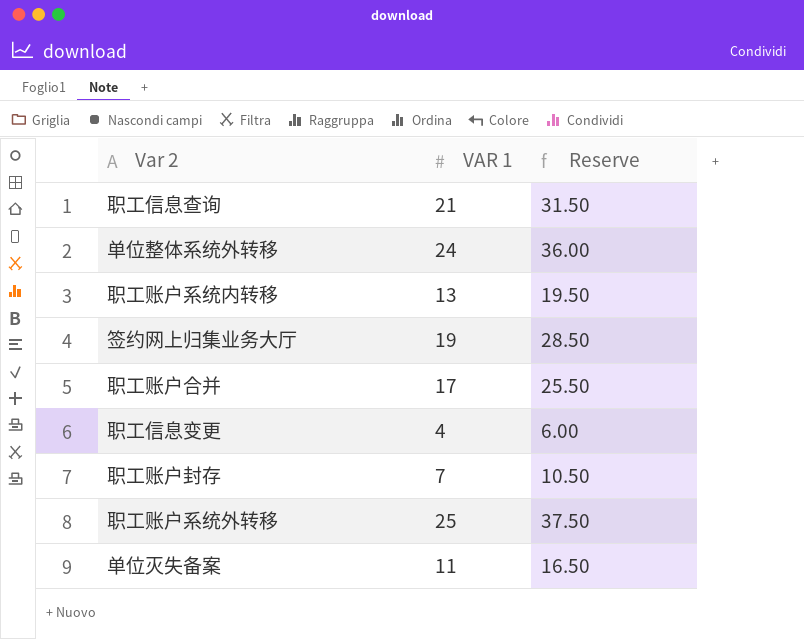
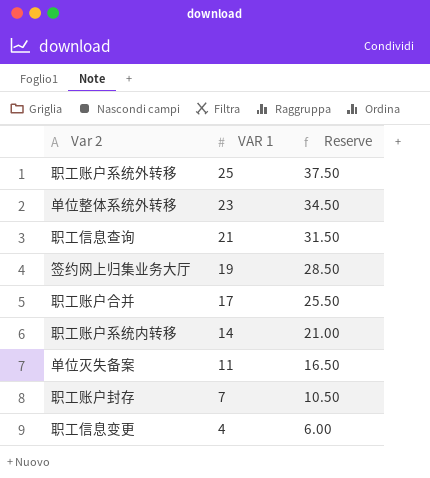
row order: none -> VAR 1 descending
单位整体系统外转移 | VAR 1: 24 -> 23
单位整体系统外转移 | Reserve: 36.00 -> 34.50
职工账户系统内转移 | VAR 1: 13 -> 14
职工账户系统内转移 | Reserve: 19.50 -> 21.00

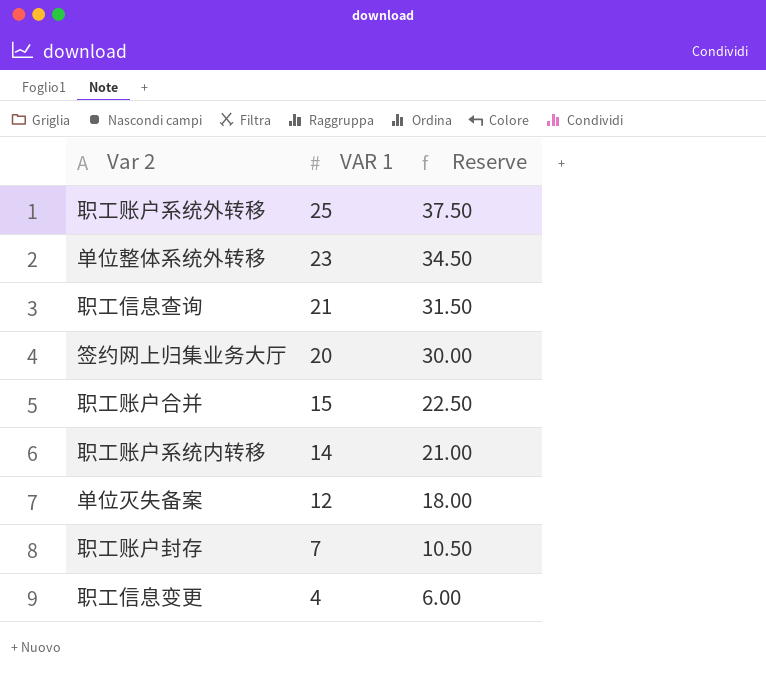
签约网上归集业务大厅 | VAR 1: 19 -> 20
签约网上归集业务大厅 | Reserve: 28.50 -> 30.00
职工账户合并 | VAR 1: 17 -> 15
职工账户合并 | Reserve: 25.50 -> 22.50
单位灭失备案 | VAR 1: 11 -> 12
单位灭失备案 | Reserve: 16.50 -> 18.00

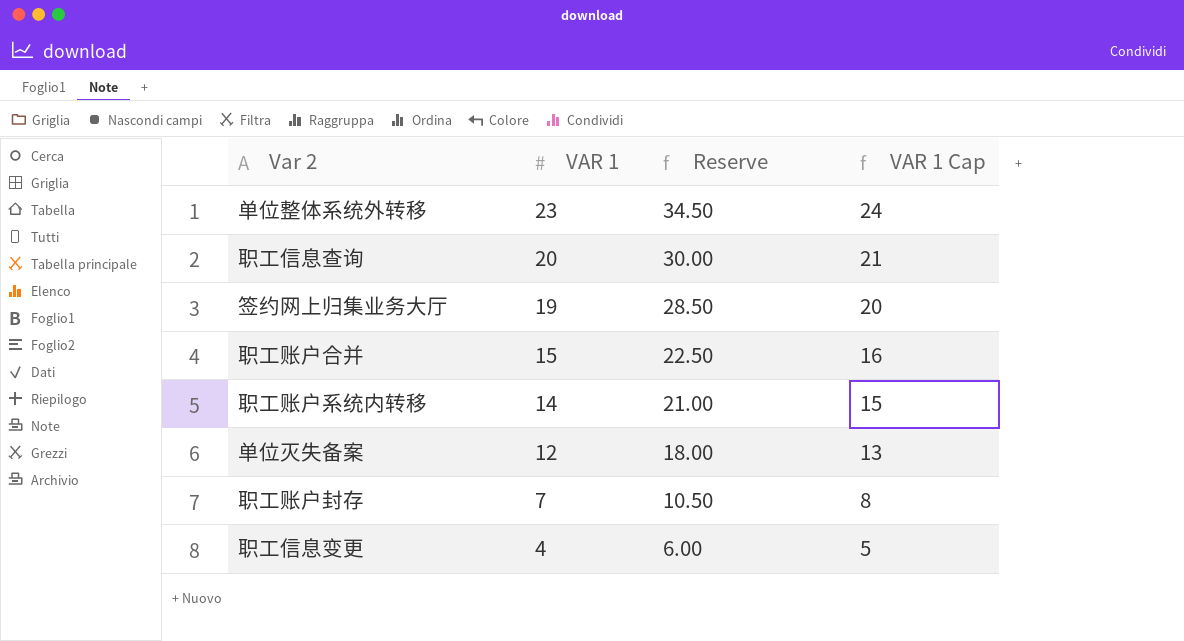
column VAR 1 Cap | formula: none -> [VAR 1] + 1
row 职工账户系统外转移: 25 | 37.50 -> none
职工信息查询 | VAR 1: 21 -> 20
职工信息查询 | Reserve: 31.50 -> 30.00
签约网上归集业务大厅 | VAR 1: 20 -> 19
签约网上归集业务大厅 | Reserve: 30.00 -> 28.50

